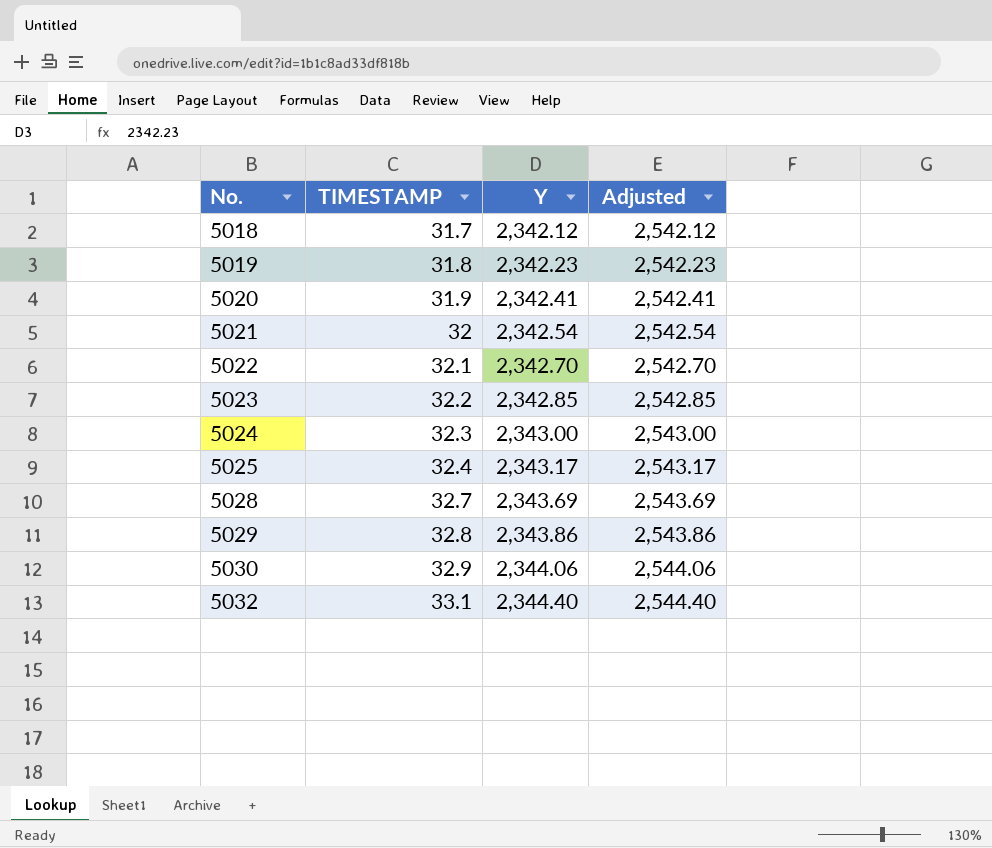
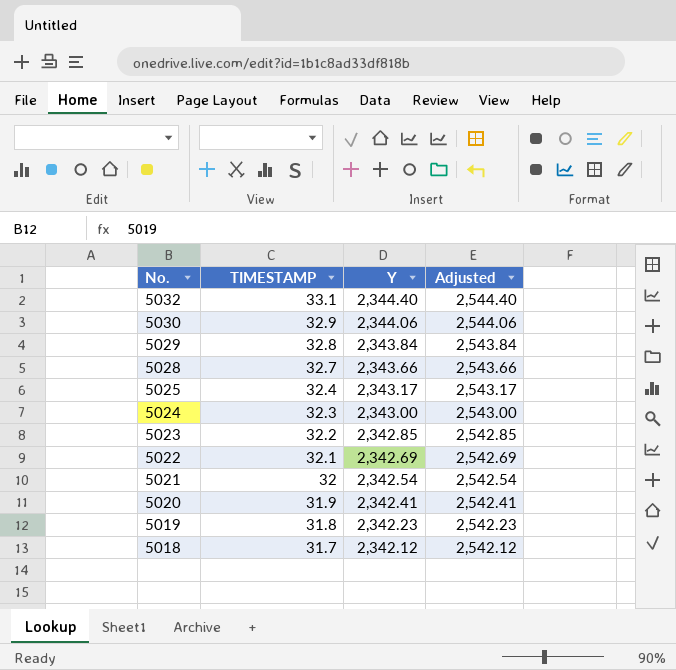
row order: No. ascending -> No. descending
5029 | Y: 2,343.86 -> 2,343.84
5029 | Adjusted: 2,543.86 -> 2,543.84
5028 | Y: 2,343.69 -> 2,343.66
5028 | Adjusted: 2,543.69 -> 2,543.66
5022 | Y: 2,342.70 -> 2,342.69
5022 | Adjusted: 2,542.70 -> 2,542.69

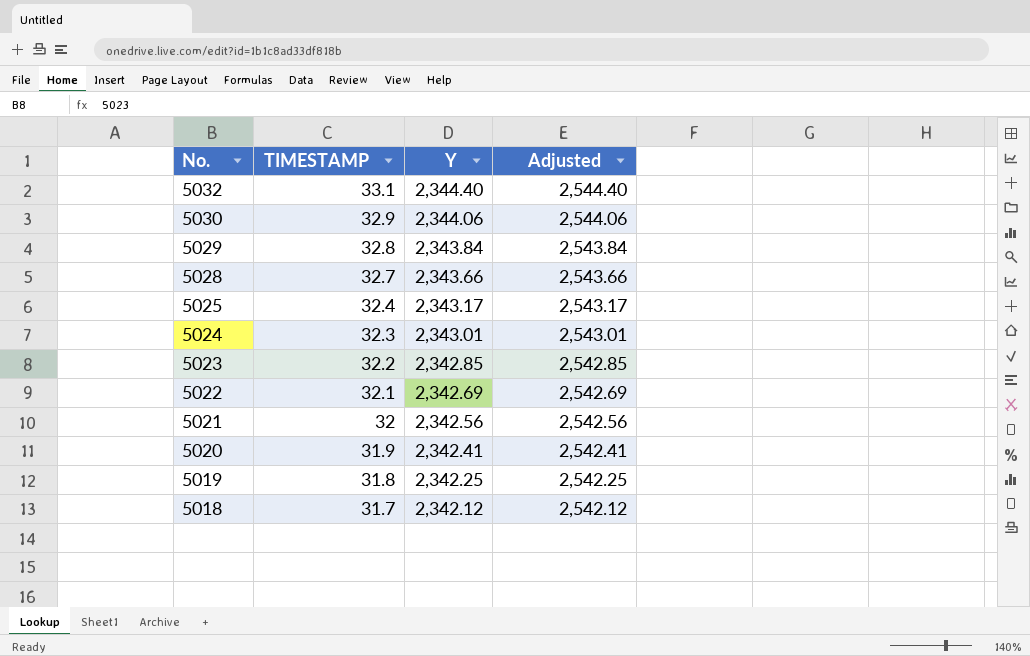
5024 | Y: 2,343.00 -> 2,343.01
5024 | Adjusted: 2,543.00 -> 2,543.01
5021 | Y: 2,342.54 -> 2,342.56
5021 | Adjusted: 2,542.54 -> 2,542.56
5019 | Y: 2,342.23 -> 2,342.25
5019 | Adjusted: 2,542.23 -> 2,542.25

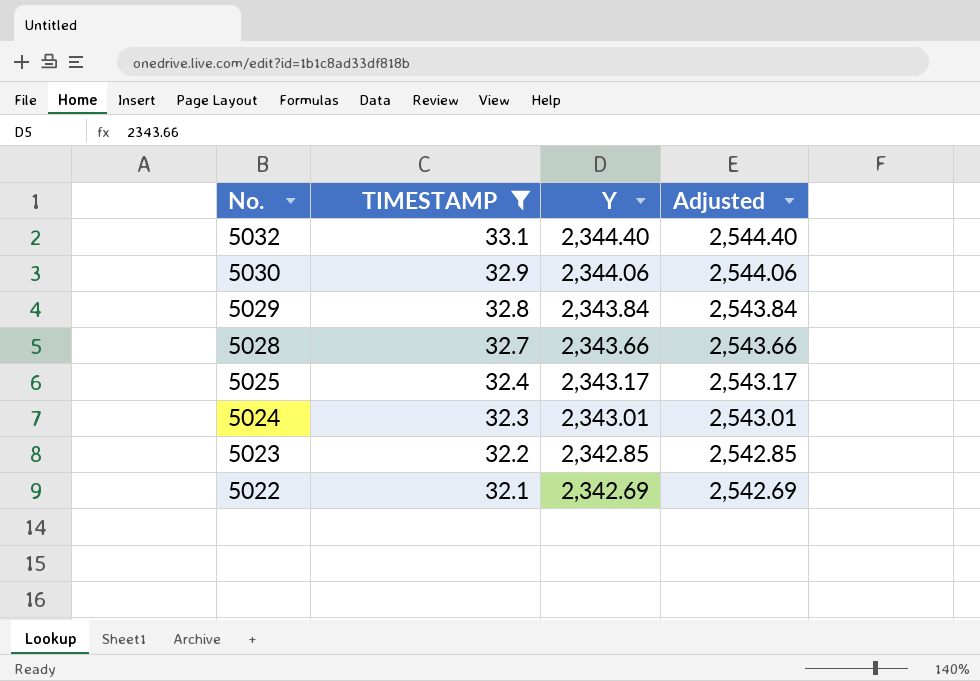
filter: none -> TIMESTAMP >= 32.1

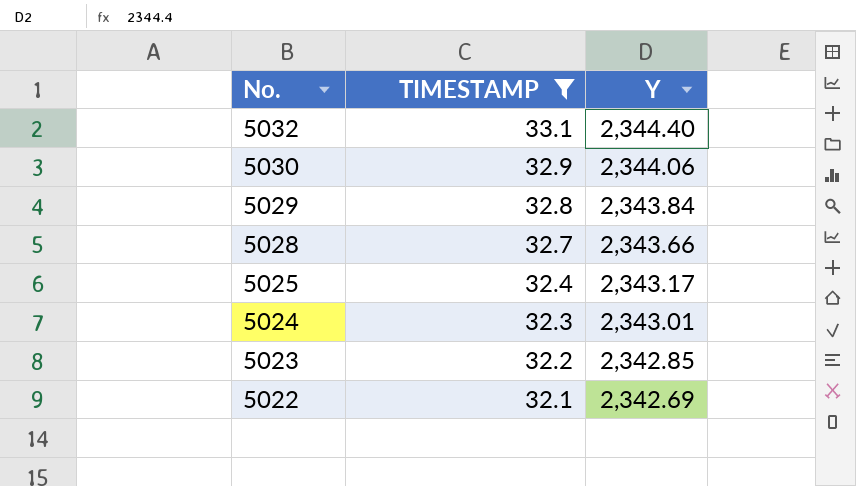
column Adjusted | formula: [Y] + 200 -> none

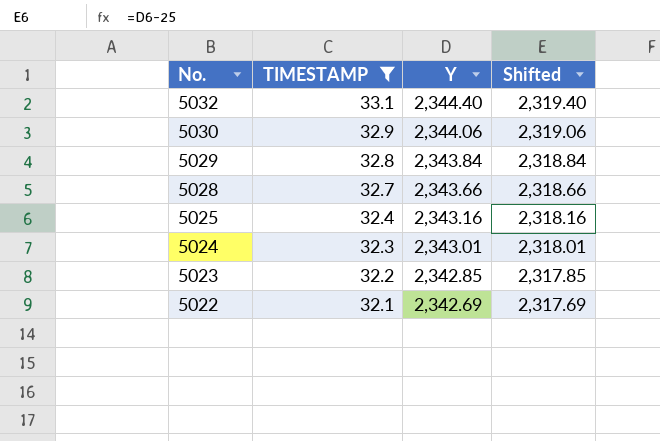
column Shifted | formula: none -> [Y] - 25
5025 | Y: 2,343.17 -> 2,343.16

